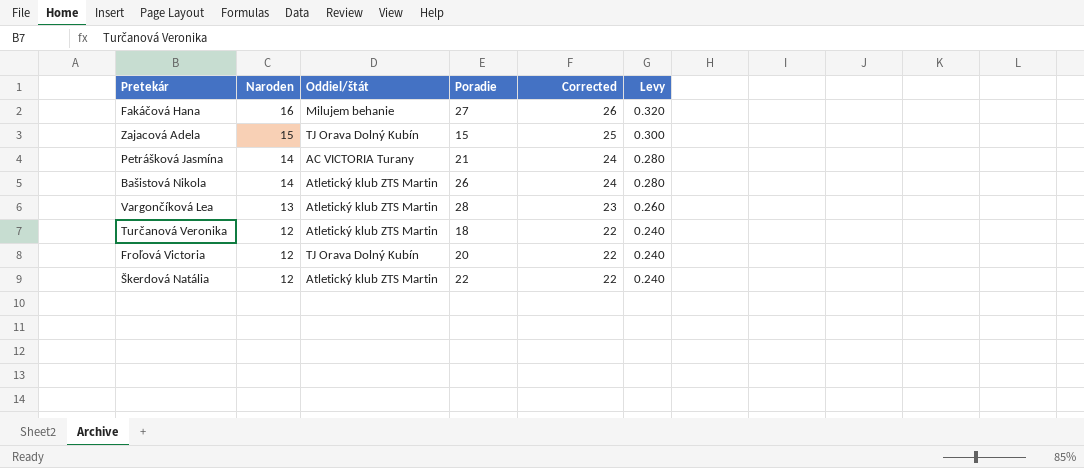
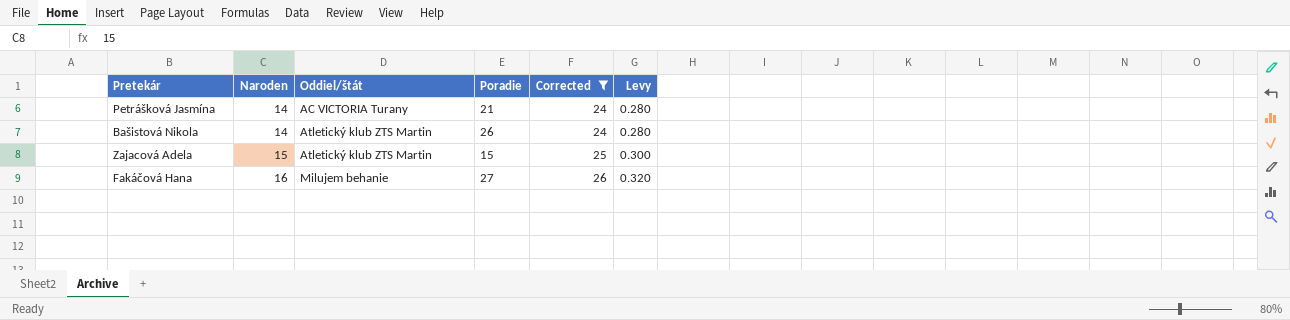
filter: none -> Corrected >= 24
row order: Naroden descending -> Naroden ascending
Zajacová Adela | Oddiel/štát: TJ Orava Dolný Kubín -> Atletický klub ZTS Martin

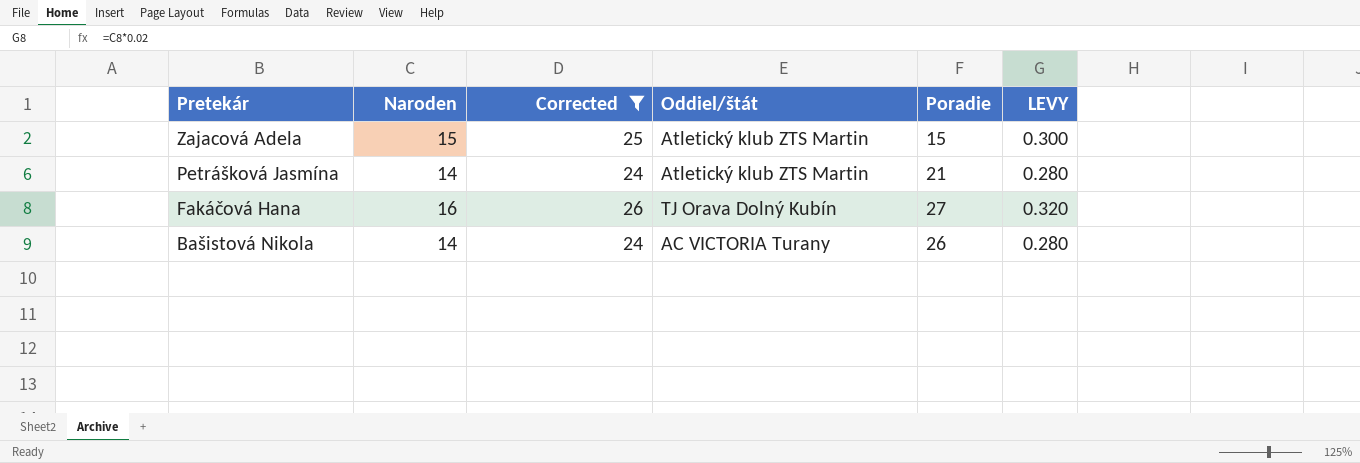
row order: Naroden ascending -> Pretekár descending
column Corrected | position: 5 -> 3
column name: Levy -> LEVY
Petrášková Jasmína | Oddiel/štát: AC VICTORIA Turany -> Atletický klub ZTS Martin
Fakáčová Hana | Oddiel/štát: Milujem behanie -> TJ Orava Dolný Kubín
Bašistová Nikola | Oddiel/štát: Atletický klub ZTS Martin -> AC VICTORIA Turany

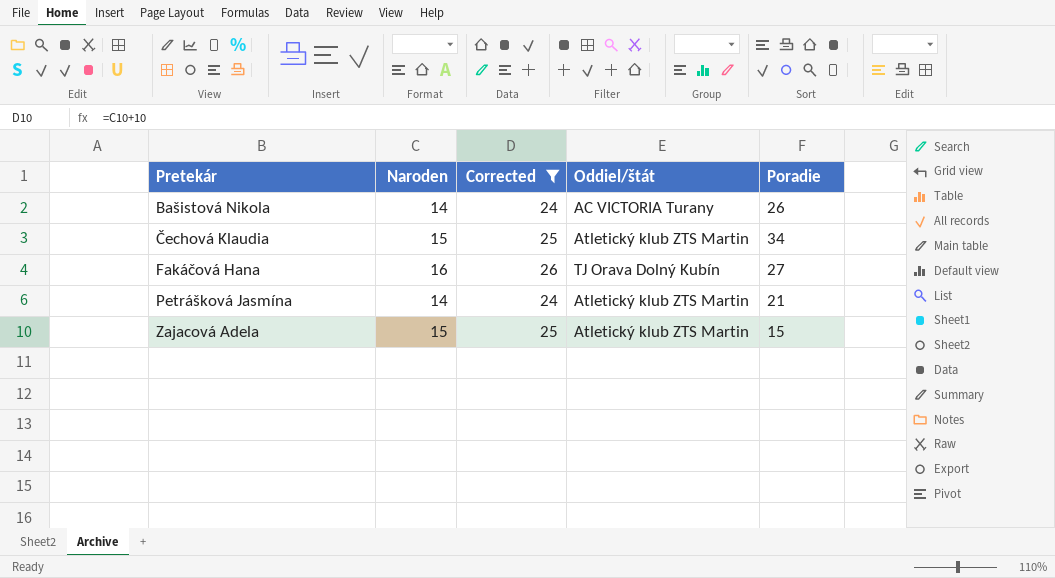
row order: Pretekár descending -> Pretekár ascending
column LEVY | formula: [Naroden] * 0.02 -> none
row Čechová Klaudia: none -> 15 | 25 | Atletický klub ZTS Martin | 34

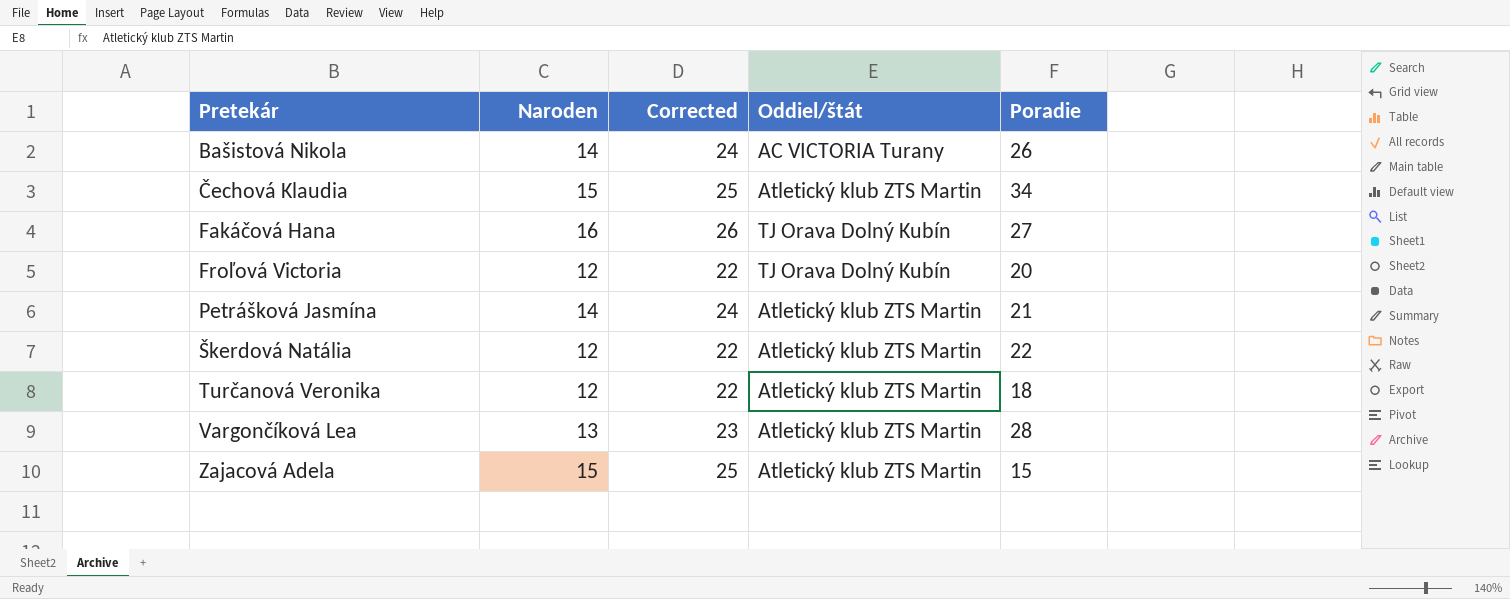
filter: Corrected >= 24 -> none

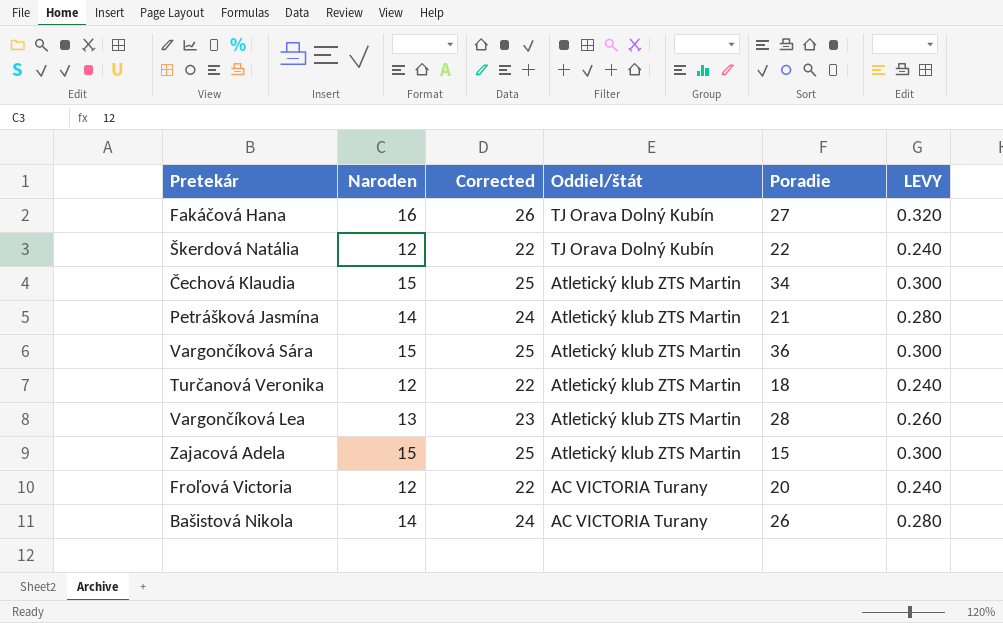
row order: Pretekár ascending -> Oddiel/štát descending
column LEVY | formula: none -> [Naroden] * 0.02
Škerdová Natália | Oddiel/štát: Atletický klub ZTS Martin -> TJ Orava Dolný Kubín
row Vargončíková Sára: none -> 15 | 25 | Atletický klub ZTS Martin | 36 | 0.300
Froľová Victoria | Oddiel/štát: TJ Orava Dolný Kubín -> AC VICTORIA Turany

